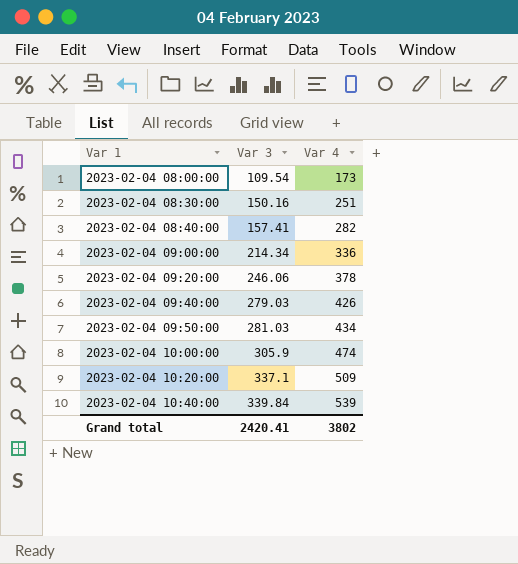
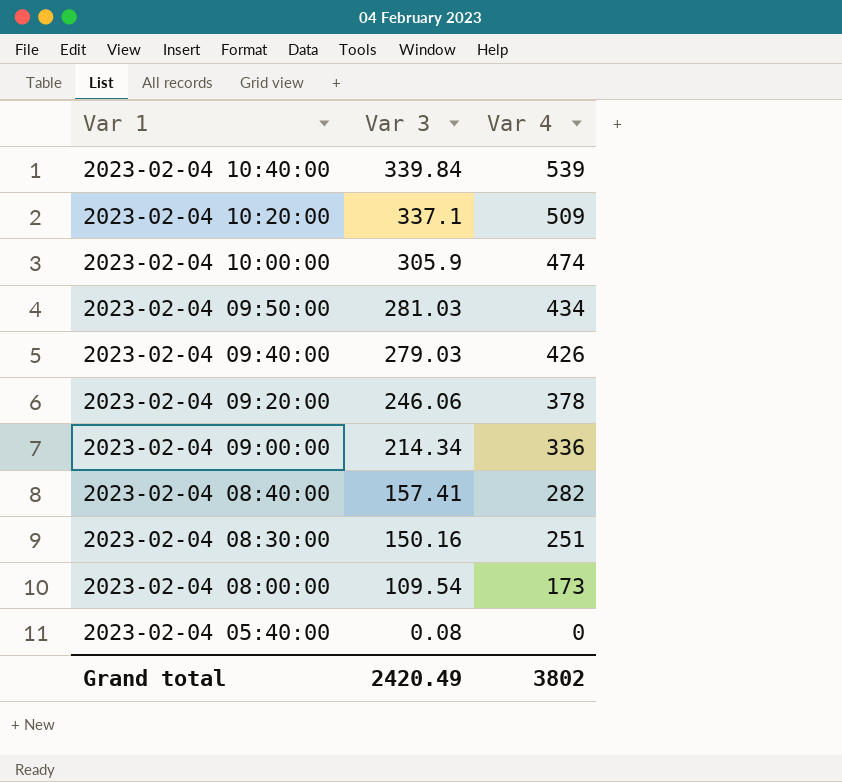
row order: Var 1 ascending -> Var 1 descending
row 2023-02-04 05:40:00: none -> 0.08 | 0
Grand total | Var 3: 2420.41 -> 2420.49

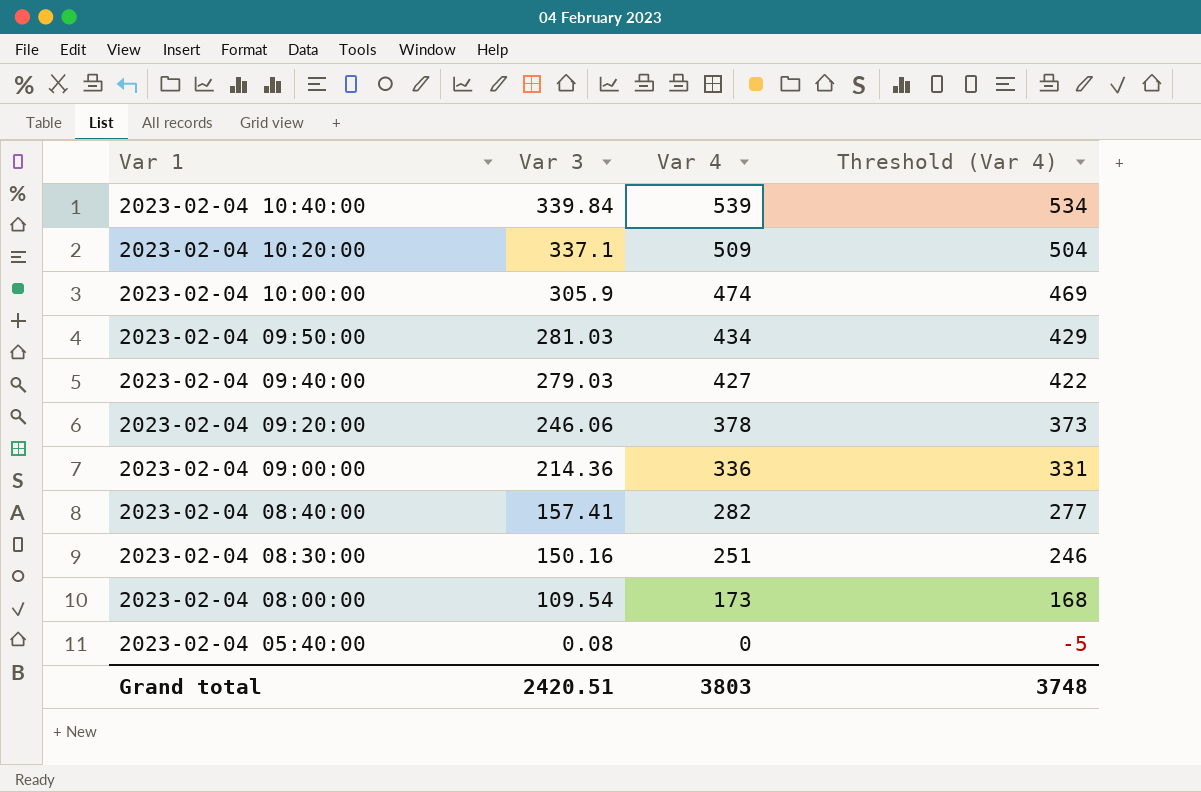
column Threshold (Var 4) | formula: none -> [Var 4] - 5
2023-02-04 09:40:00 | Var 4: 426 -> 427
2023-02-04 09:00:00 | Var 3: 214.34 -> 214.36
Grand total | Var 3: 2420.49 -> 2420.51
Grand total | Var 4: 3802 -> 3803

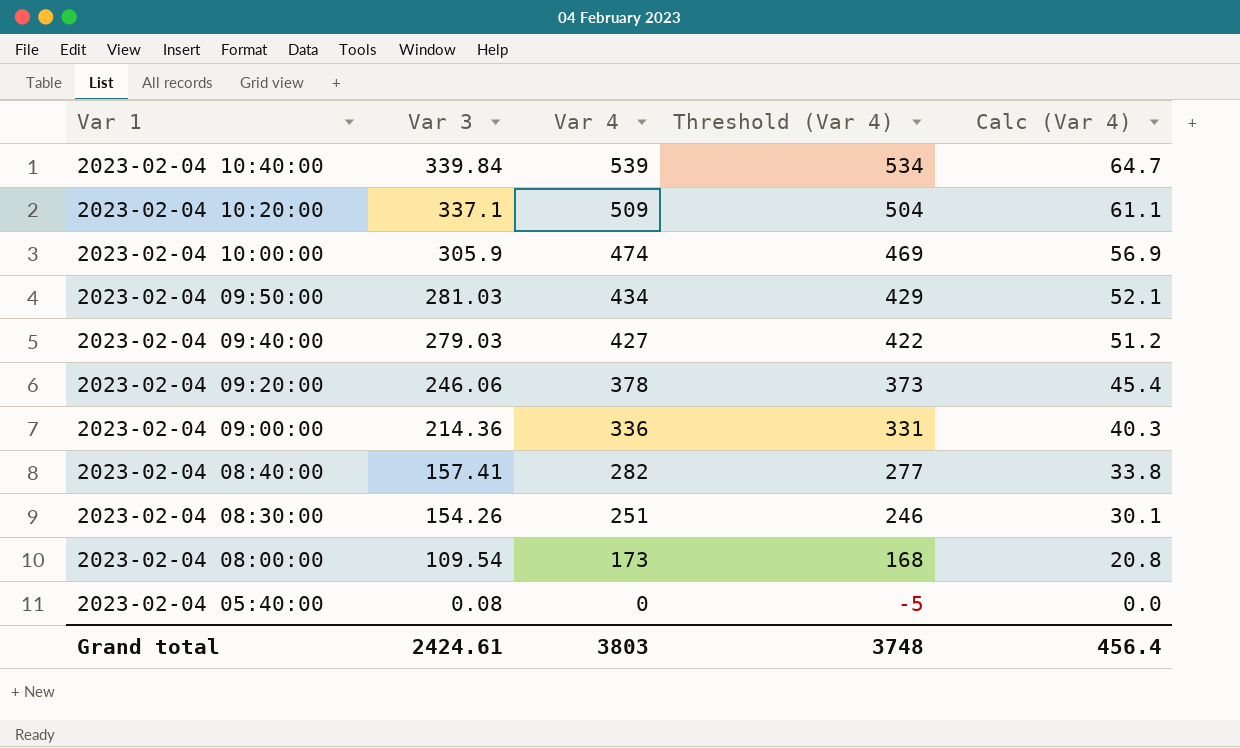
column Calc (Var 4) | formula: none -> [Var 4] * 0.12
2023-02-04 08:30:00 | Var 3: 150.16 -> 154.26
Grand total | Var 3: 2420.51 -> 2424.61

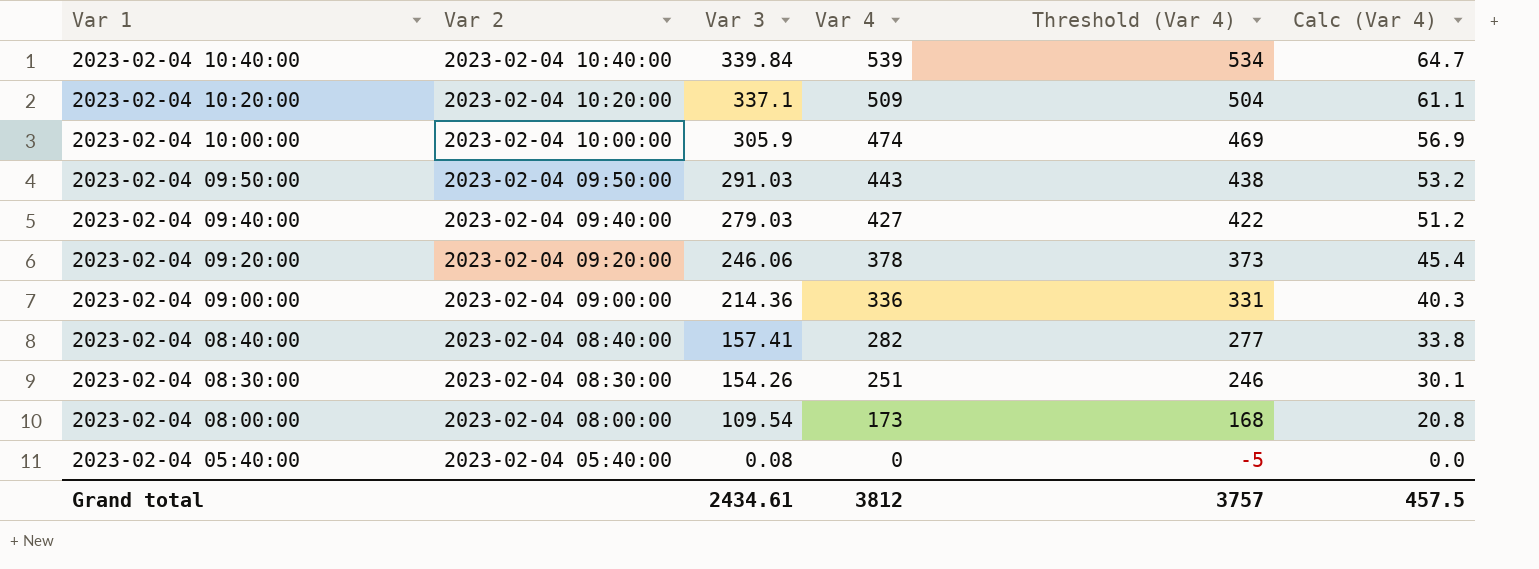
column Var 2 | position: none -> 2
2023-02-04 09:50:00 | Var 3: 281.03 -> 291.03
2023-02-04 09:50:00 | Var 4: 434 -> 443
2023-02-04 09:50:00 | Threshold (Var 4): 429 -> 438
2023-02-04 09:50:00 | Calc (Var 4): 52.1 -> 53.2
Grand total | Var 3: 2424.61 -> 2434.61
Grand total | Var 4: 3803 -> 3812
Grand total | Threshold (Var 4): 3748 -> 3757
Grand total | Calc (Var 4): 456.4 -> 457.5

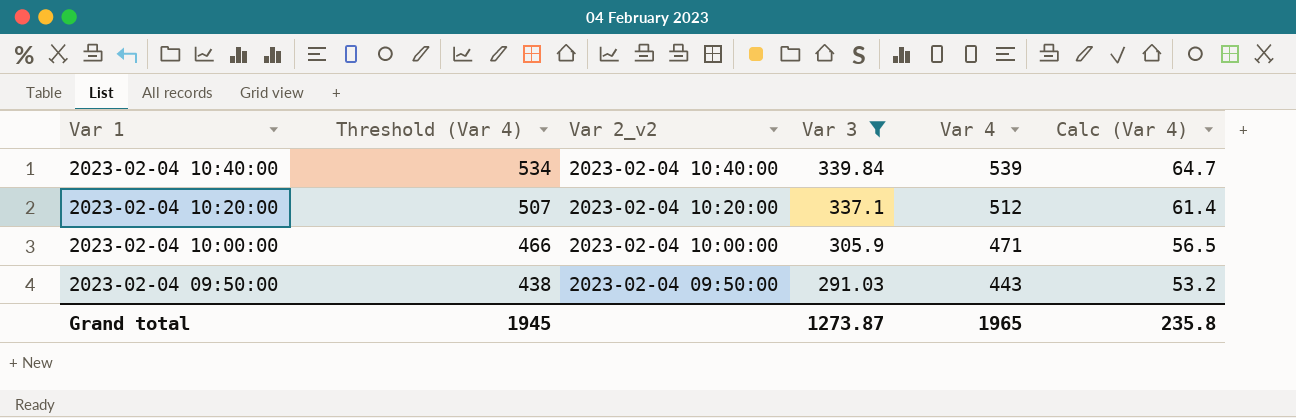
filter: none -> Var 3 >= 291.03
column Threshold (Var 4) | position: 5 -> 2
column name: Var 2 -> Var 2_v2
2023-02-04 10:20:00 | Threshold (Var 4): 504 -> 507
2023-02-04 10:20:00 | Var 4: 509 -> 512
2023-02-04 10:20:00 | Calc (Var 4): 61.1 -> 61.4
2023-02-04 10:00:00 | Threshold (Var 4): 469 -> 466
2023-02-04 10:00:00 | Var 4: 474 -> 471
2023-02-04 10:00:00 | Calc (Var 4): 56.9 -> 56.5
Grand total | Threshold (Var 4): 3757 -> 1945
Grand total | Var 3: 2434.61 -> 1273.87
Grand total | Var 4: 3812 -> 1965
Grand total | Calc (Var 4): 457.5 -> 235.8

